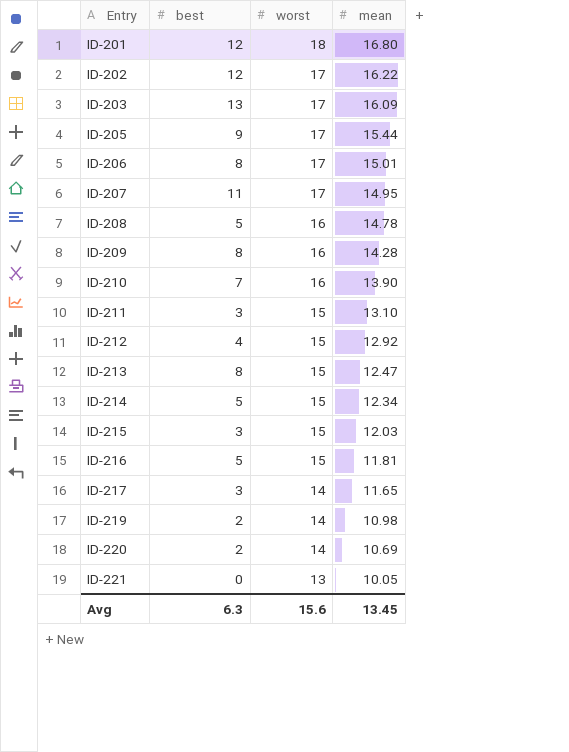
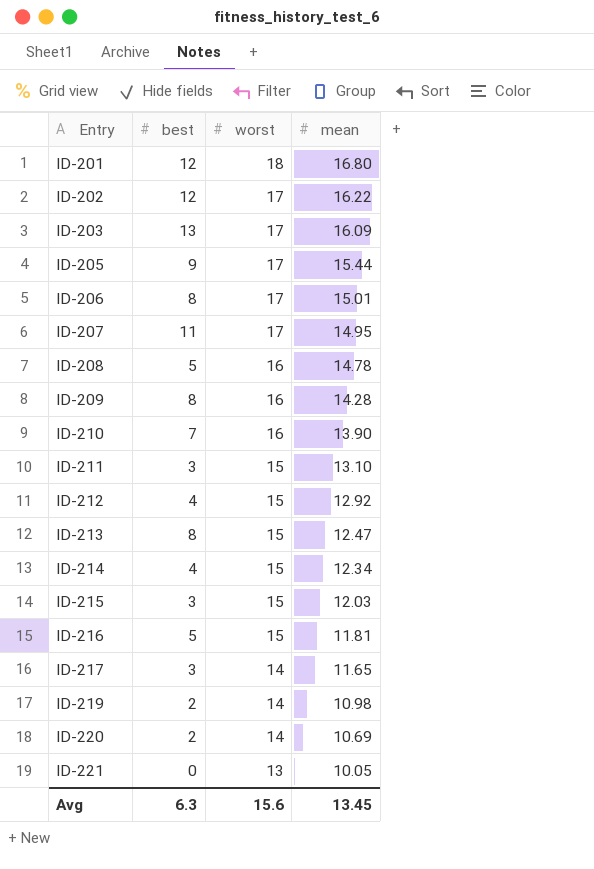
ID-214 | best: 5 -> 4

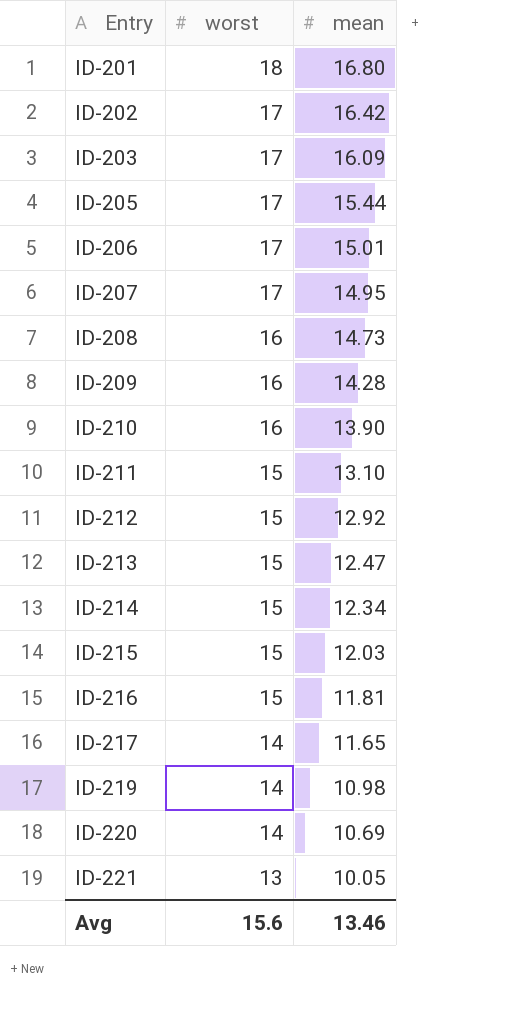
column best | position: 2 -> none
ID-202 | mean: 16.22 -> 16.42
ID-208 | mean: 14.78 -> 14.73
Avg | mean: 13.45 -> 13.46

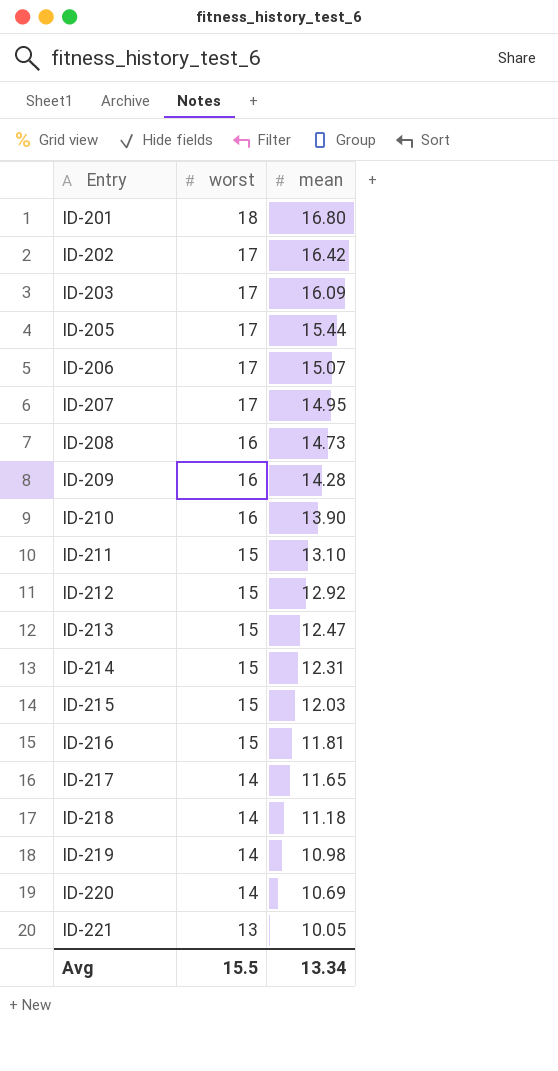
ID-206 | mean: 15.01 -> 15.07
ID-214 | mean: 12.34 -> 12.31
row ID-218: none -> 14 | 11.18
Avg | worst: 15.6 -> 15.5
Avg | mean: 13.46 -> 13.34

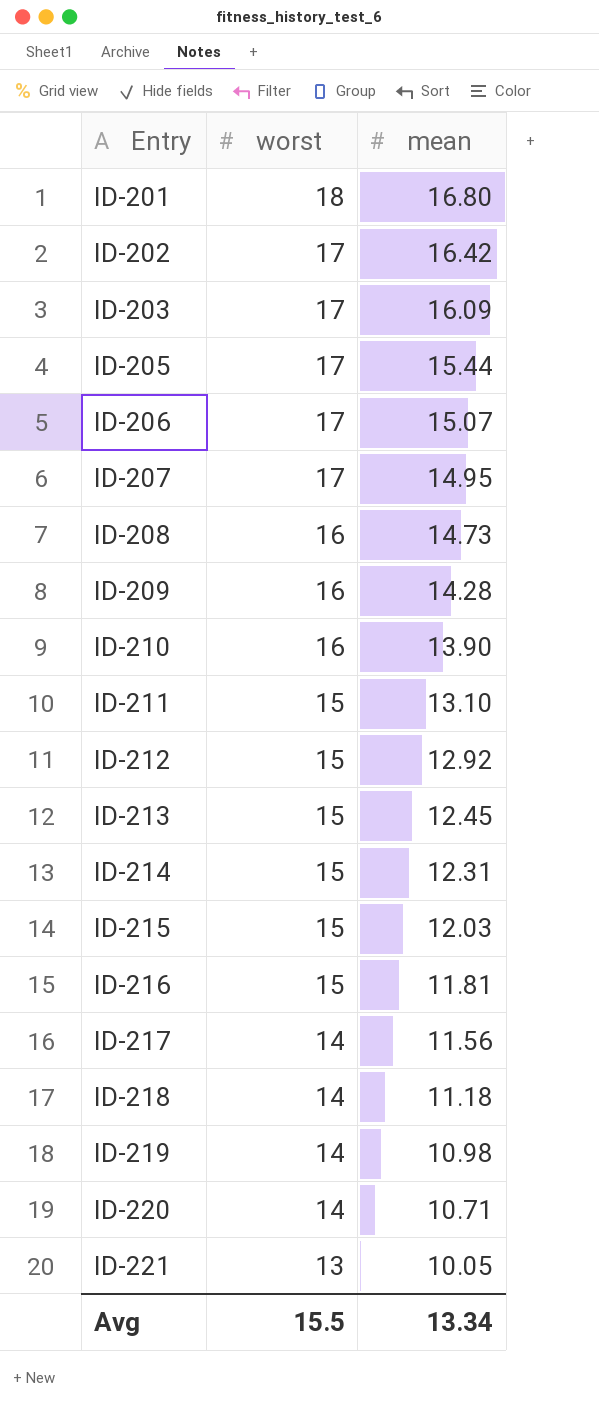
ID-213 | mean: 12.47 -> 12.45
ID-217 | mean: 11.65 -> 11.56
ID-220 | mean: 10.69 -> 10.71

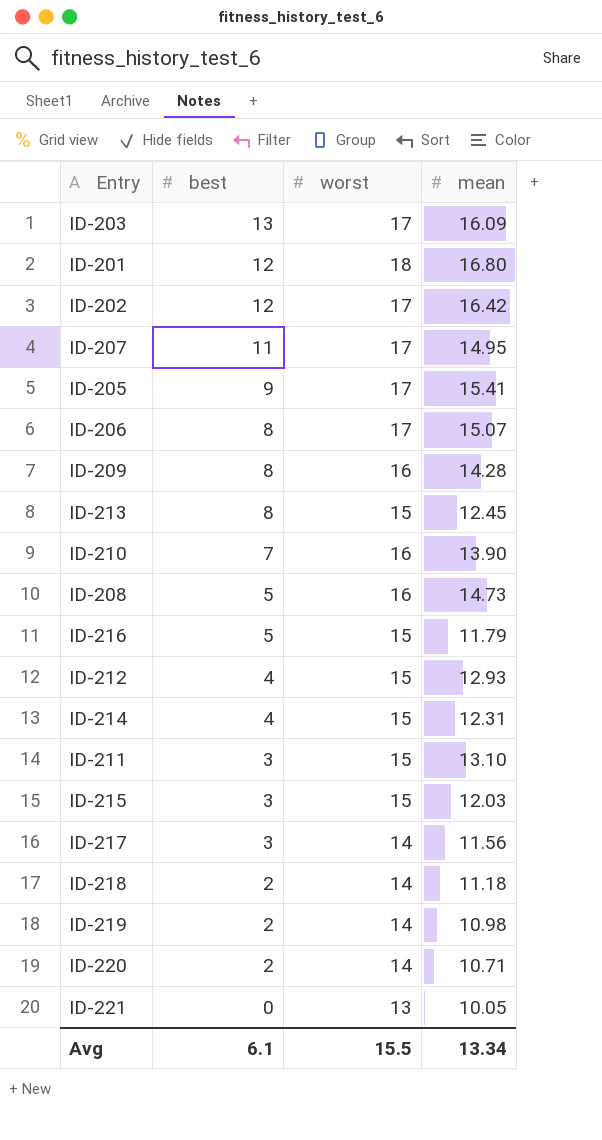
row order: Entry ascending -> best descending
column best | position: none -> 2
ID-205 | mean: 15.44 -> 15.41
ID-216 | mean: 11.81 -> 11.79
ID-212 | mean: 12.92 -> 12.93

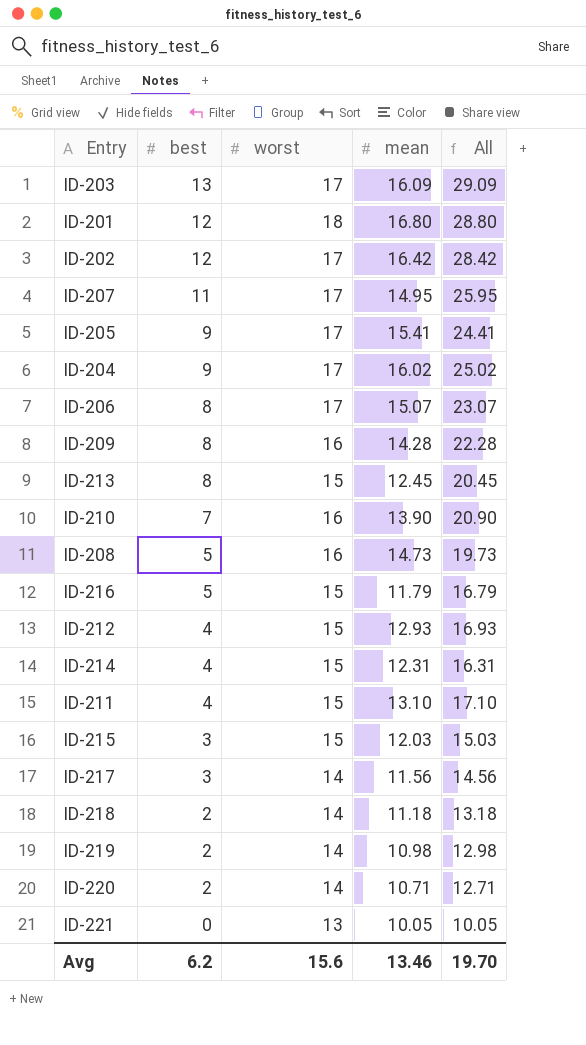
column All | formula: none -> [best] + [mean]
row ID-204: none -> 9 | 17 | 16.02 | 25.02
ID-211 | best: 3 -> 4
Avg | best: 6.1 -> 6.2
Avg | worst: 15.5 -> 15.6
Avg | mean: 13.34 -> 13.46

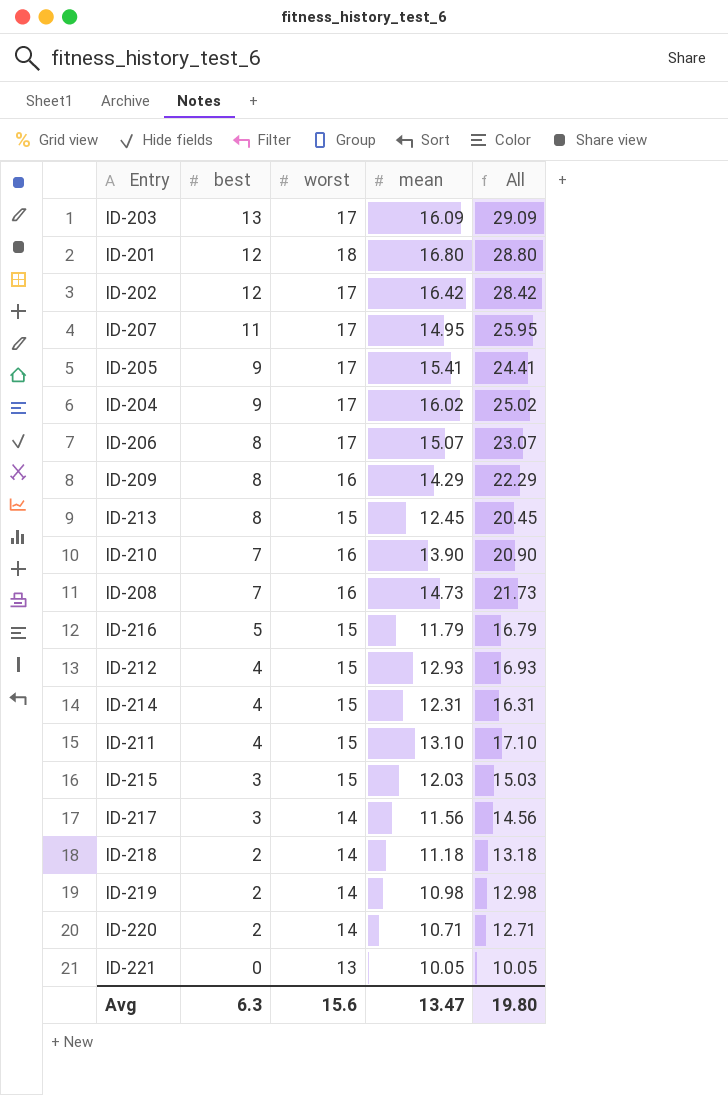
ID-209 | mean: 14.28 -> 14.29
ID-209 | All: 22.28 -> 22.29
ID-208 | best: 5 -> 7
ID-208 | All: 19.73 -> 21.73
Avg | best: 6.2 -> 6.3
Avg | mean: 13.46 -> 13.47
Avg | All: 19.70 -> 19.80

